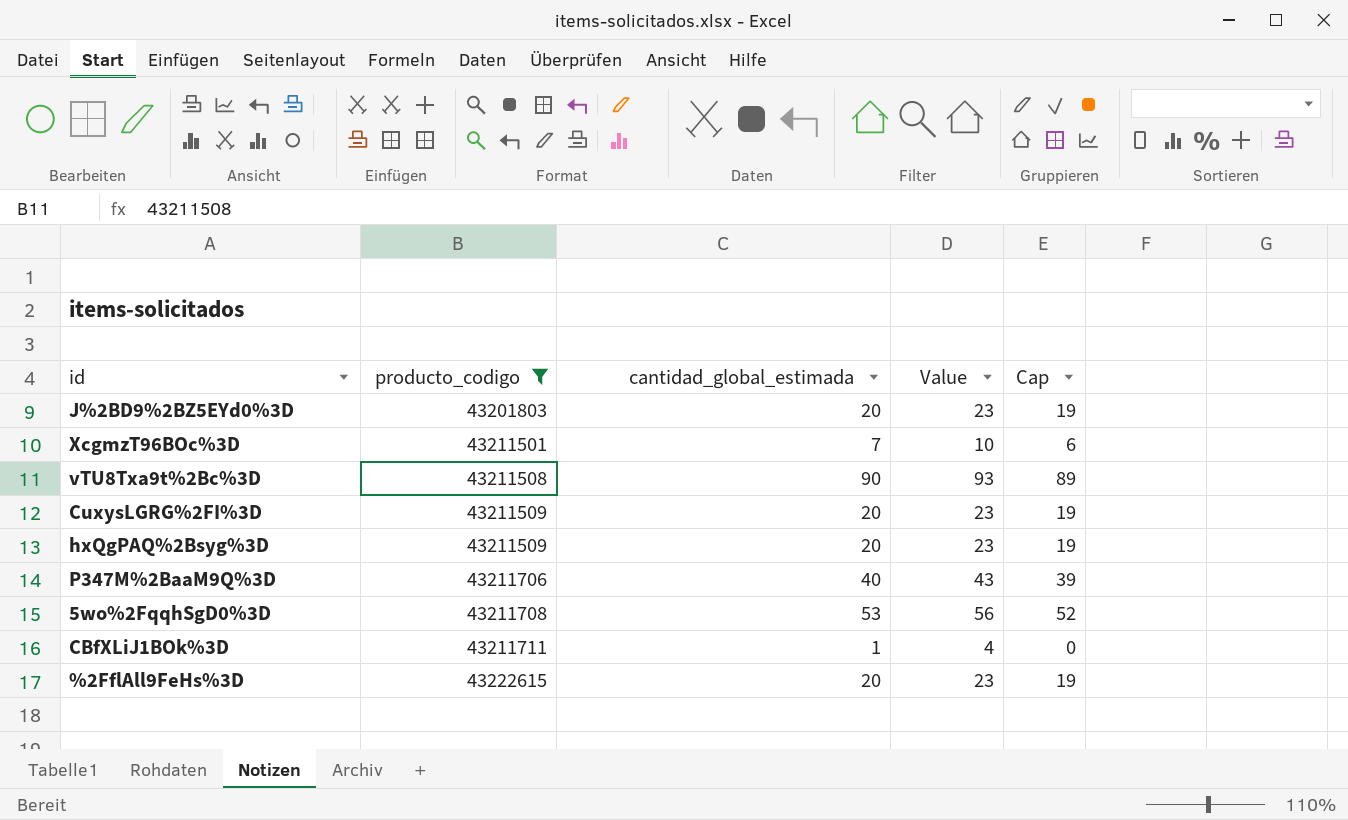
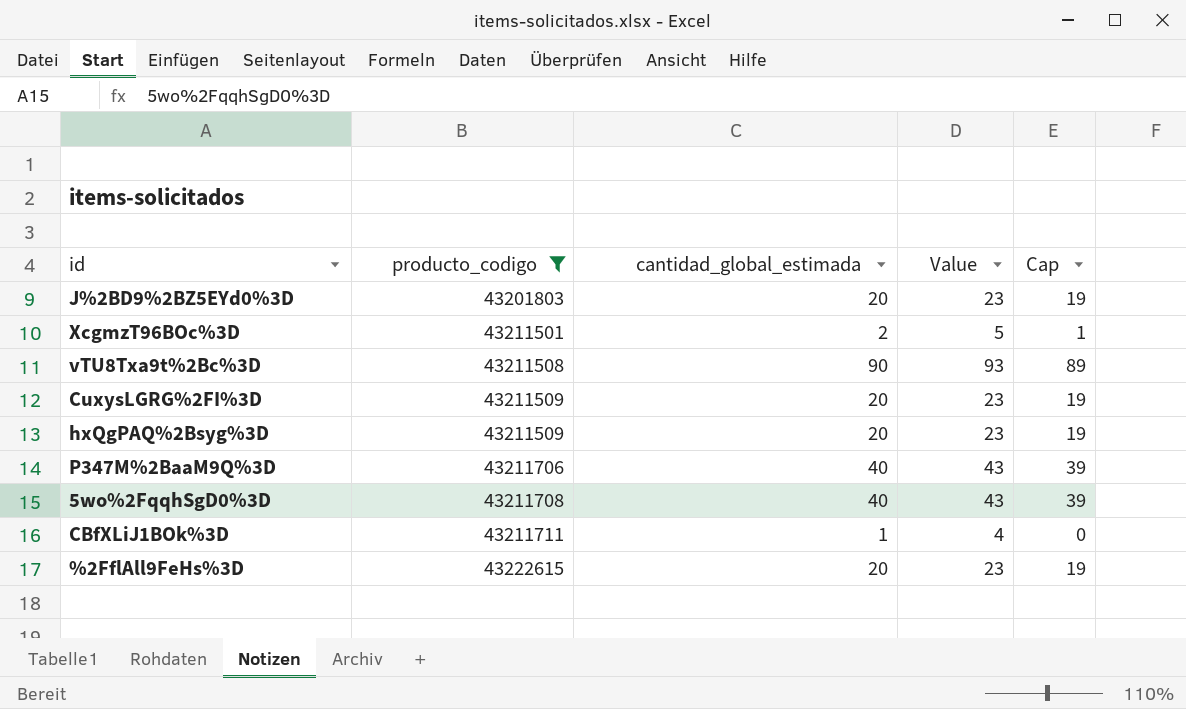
XcgmzT96BOc%3D | cantidad_global_estimada: 7 -> 2
XcgmzT96BOc%3D | Value: 10 -> 5
XcgmzT96BOc%3D | Cap: 6 -> 1
5wo%2FqqhSgD0%3D | cantidad_global_estimada: 53 -> 40
5wo%2FqqhSgD0%3D | Value: 56 -> 43
5wo%2FqqhSgD0%3D | Cap: 52 -> 39

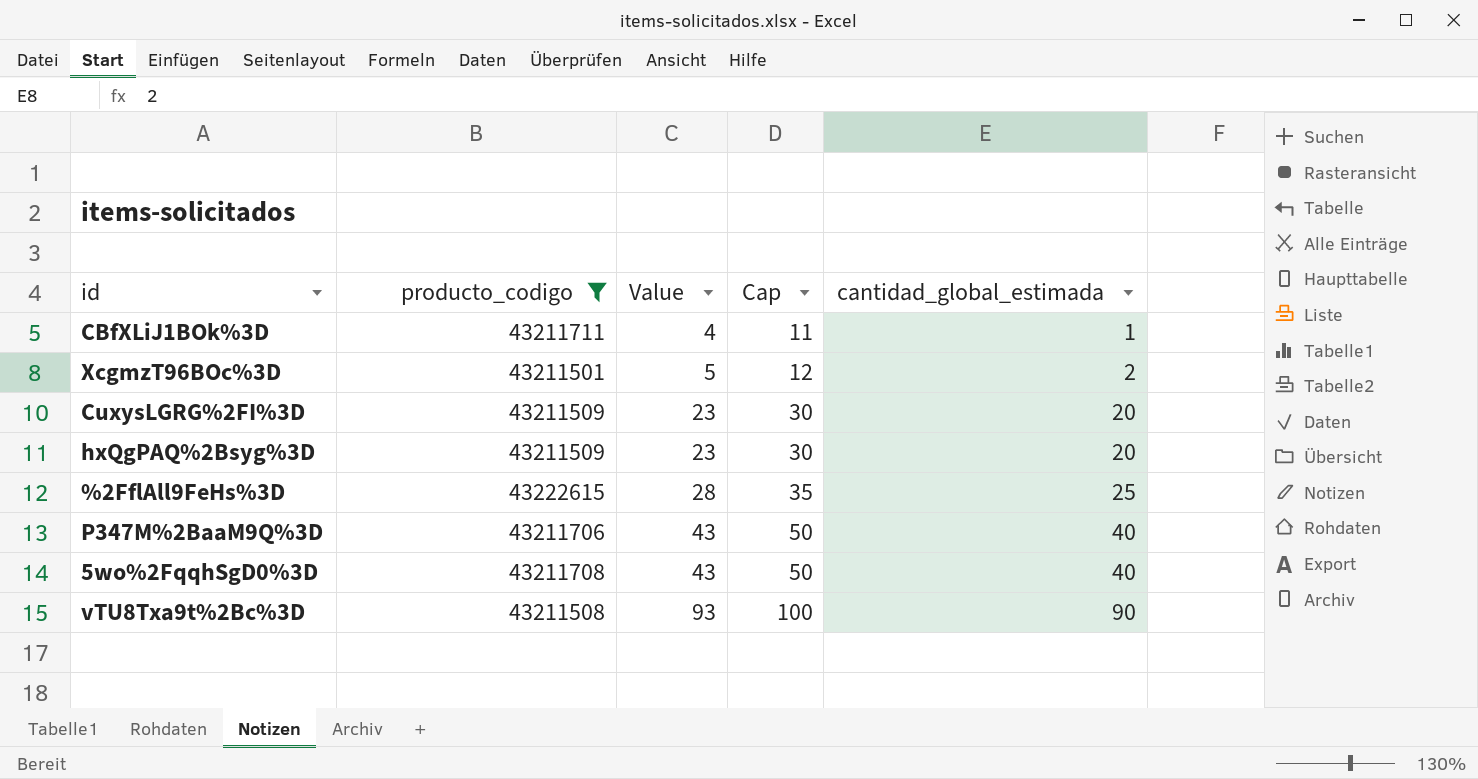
row order: producto_codigo ascending -> Value ascending
column Cap | formula: [cantidad_global_estimada] - 1 -> [cantidad_global_estimada] + 10
column cantidad_global_estimada | position: 3 -> 5
row J%2BD9%2BZ5EYd0%3D: 43201803 | 20 | 23 | 19 -> none
%2FflAll9FeHs%3D | Value: 23 -> 28
%2FflAll9FeHs%3D | cantidad_global_estimada: 20 -> 25

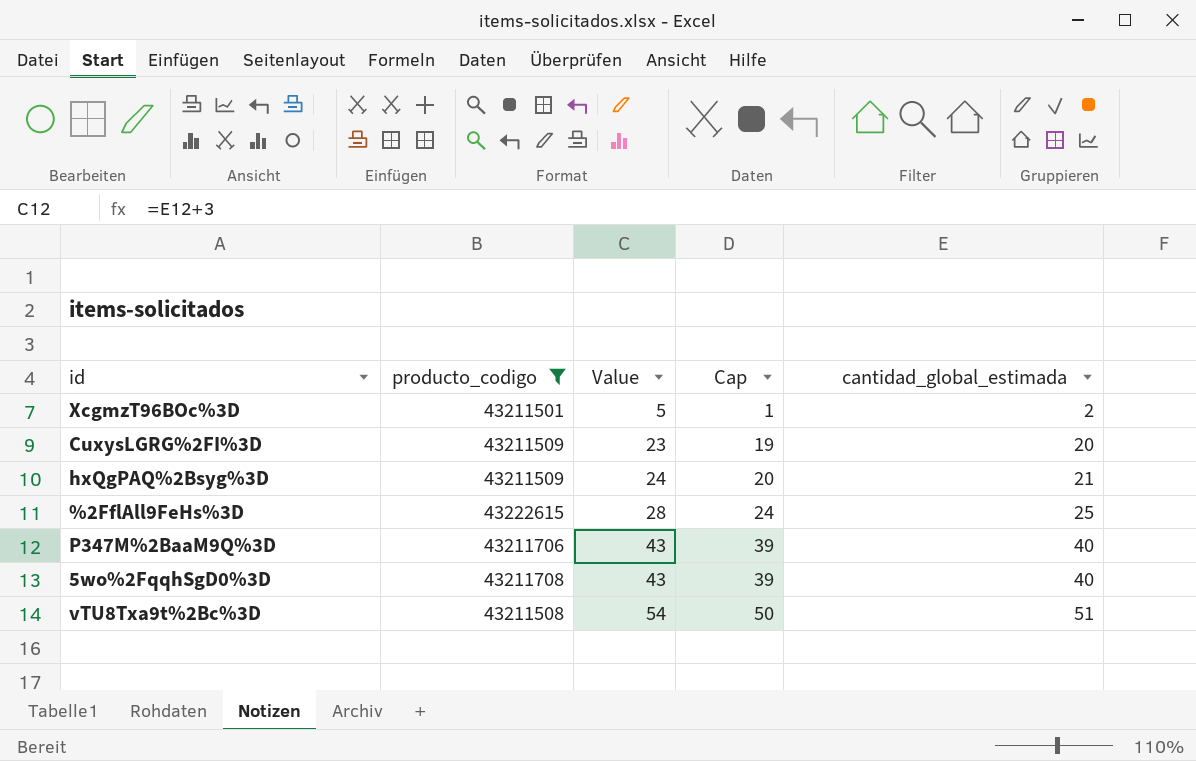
column Cap | formula: [cantidad_global_estimada] + 10 -> [cantidad_global_estimada] - 1
row CBfXLiJ1BOk%3D: 43211711 | 4 | 11 | 1 -> none
hxQgPAQ%2Bsyg%3D | Value: 23 -> 24
hxQgPAQ%2Bsyg%3D | cantidad_global_estimada: 20 -> 21
vTU8Txa9t%2Bc%3D | Value: 93 -> 54
vTU8Txa9t%2Bc%3D | cantidad_global_estimada: 90 -> 51

